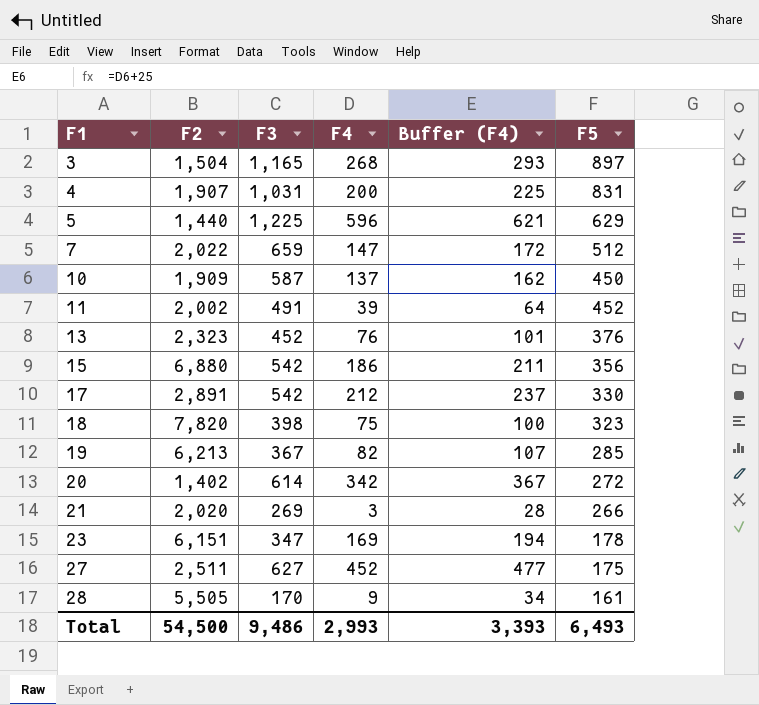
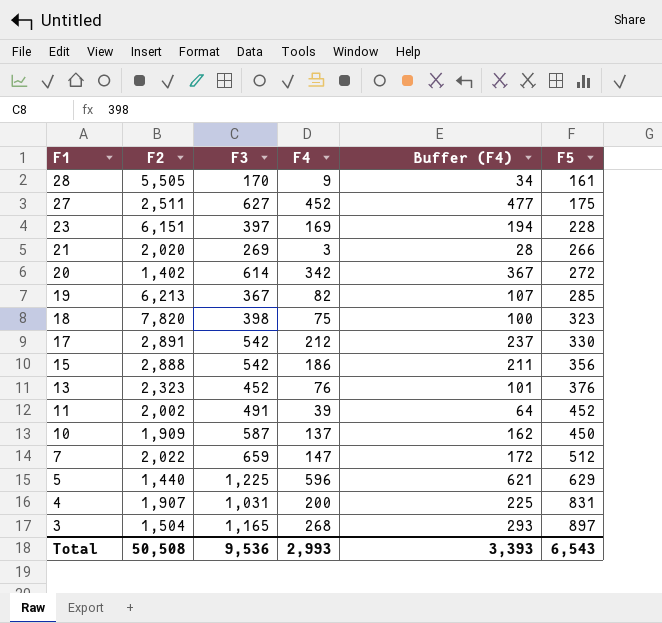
row order: F1 ascending -> F1 descending
23 | F3: 347 -> 397
23 | F5: 178 -> 228
15 | F2: 6,880 -> 2,888
Total | F2: 54,500 -> 50,508
Total | F3: 9,486 -> 9,536
Total | F5: 6,493 -> 6,543

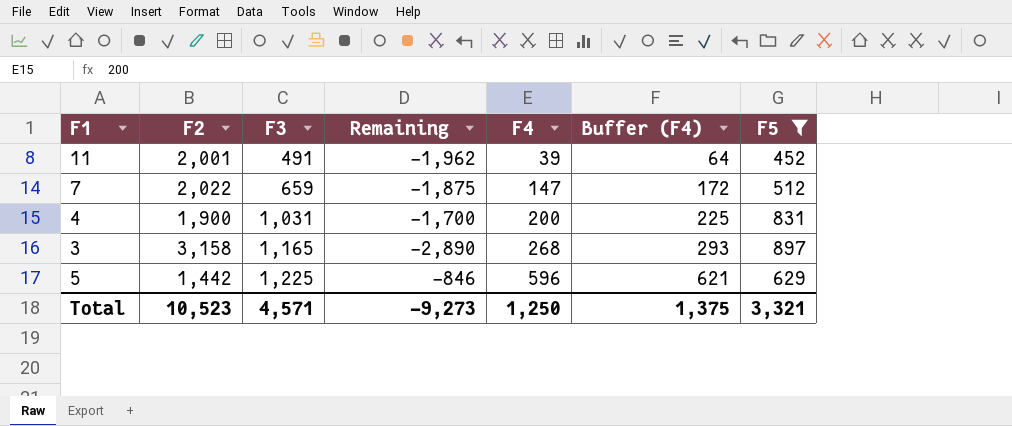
filter: none -> F5 >= 452
row order: F1 descending -> F3 ascending
column Remaining | formula: none -> [F4] - [F2]
11 | F2: 2,002 -> 2,001
4 | F2: 1,907 -> 1,900
3 | F2: 1,504 -> 3,158
5 | F2: 1,440 -> 1,442
Total | F2: 50,508 -> 10,523
Total | F3: 9,536 -> 4,571
Total | F4: 2,993 -> 1,250
Total | Buffer (F4): 3,393 -> 1,375
Total | F5: 6,543 -> 3,321

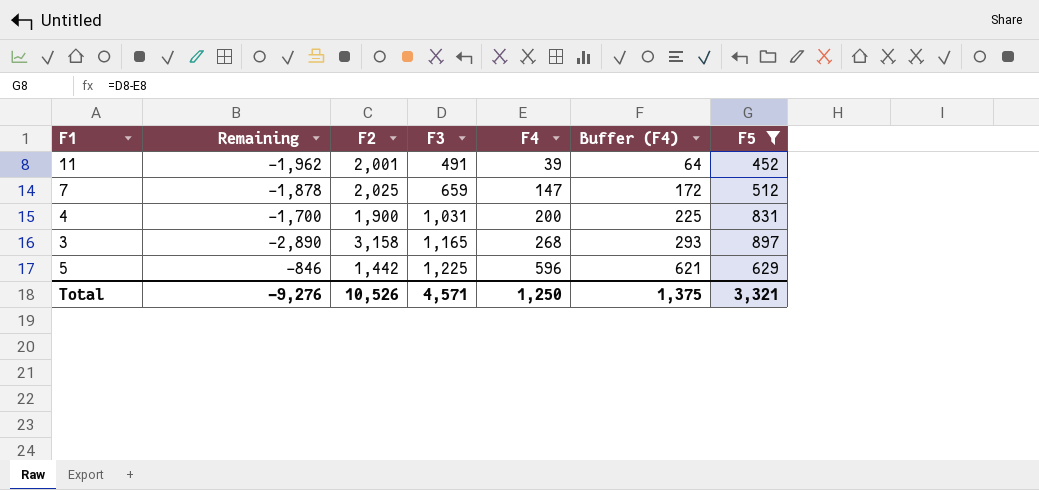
column Remaining | position: 4 -> 2
7 | Remaining: -1,875 -> -1,878
7 | F2: 2,022 -> 2,025
Total | Remaining: -9,273 -> -9,276
Total | F2: 10,523 -> 10,526

